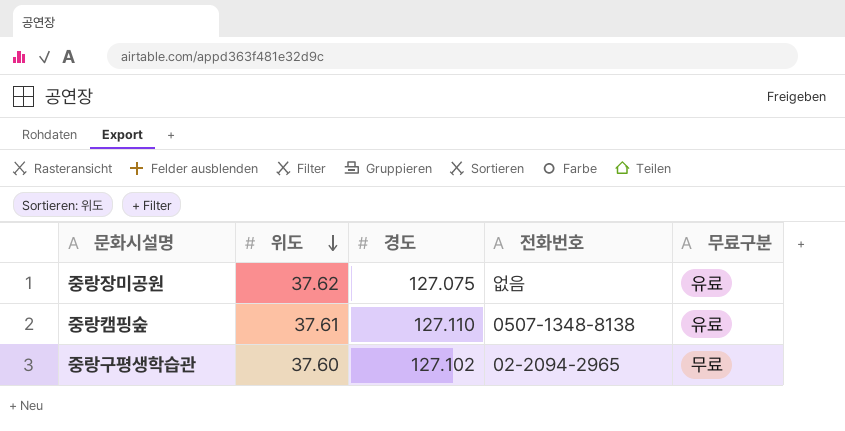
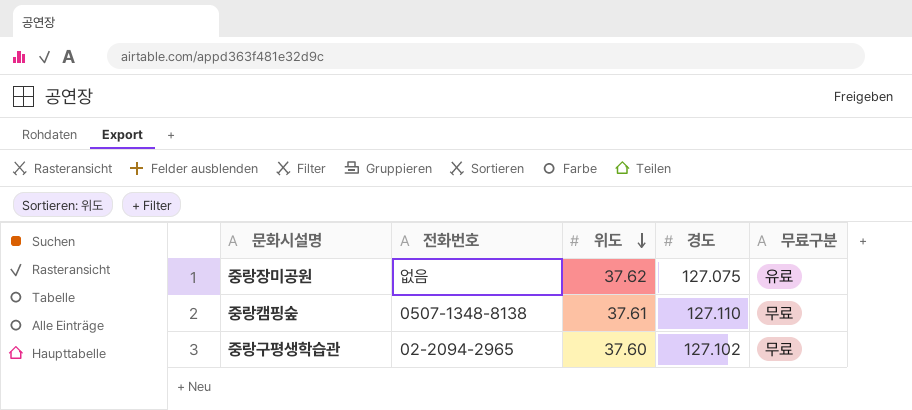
column 전화번호 | position: 4 -> 2
중랑캠핑숲 | 무료구분: 유료 -> 무료

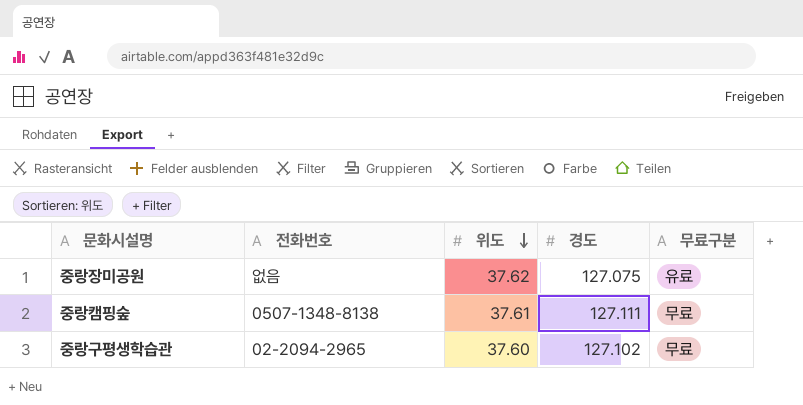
중랑캠핑숲 | 경도: 127.110 -> 127.111

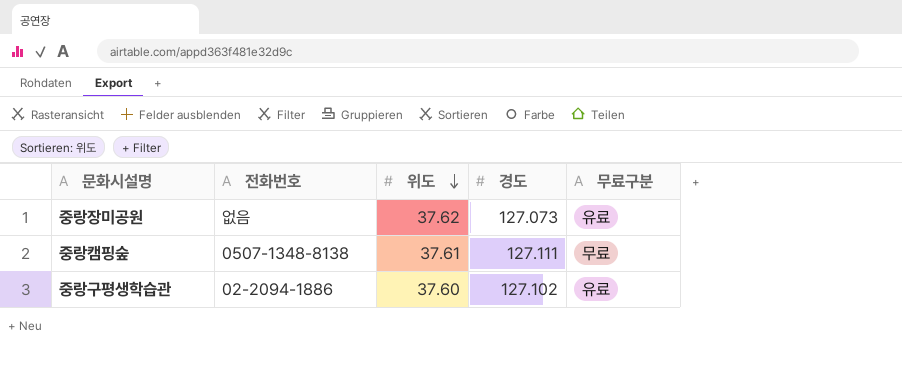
중랑장미공원 | 경도: 127.075 -> 127.073
중랑구평생학습관 | 전화번호: 02-2094-2965 -> 02-2094-1886
중랑구평생학습관 | 무료구분: 무료 -> 유료

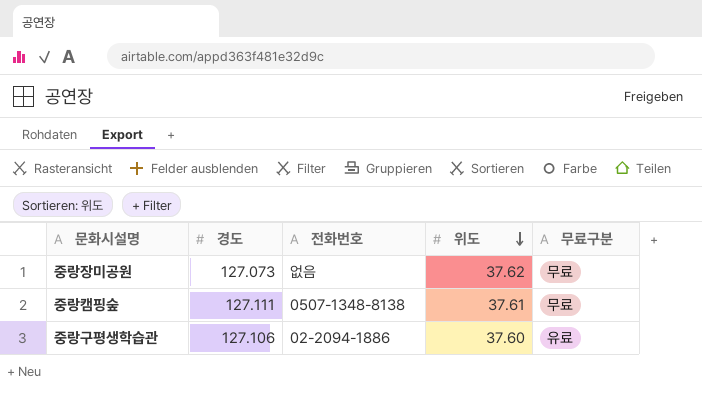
column 경도 | position: 4 -> 2
중랑장미공원 | 무료구분: 유료 -> 무료
중랑구평생학습관 | 경도: 127.102 -> 127.106

